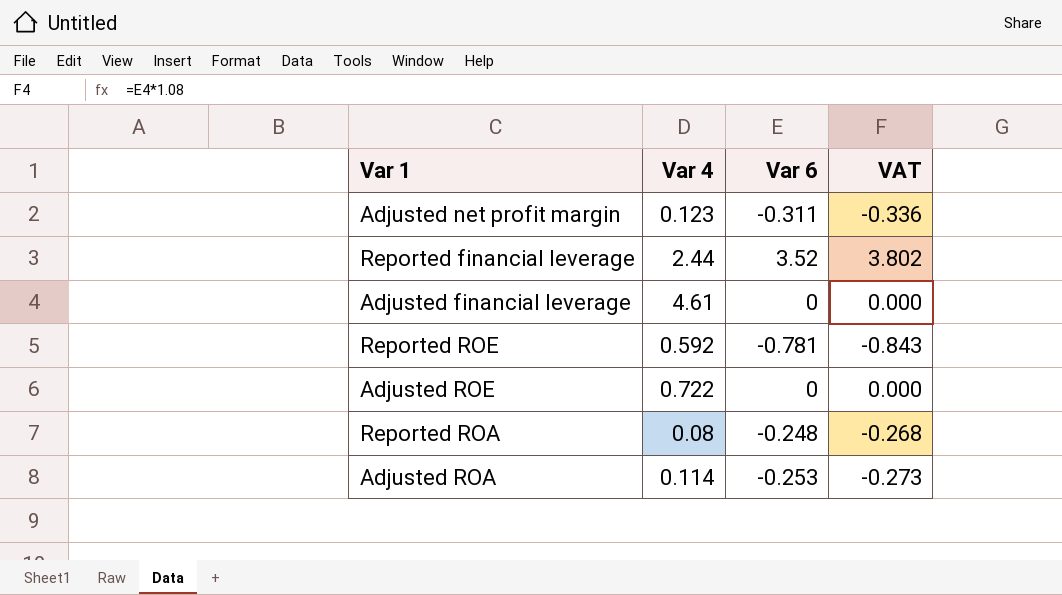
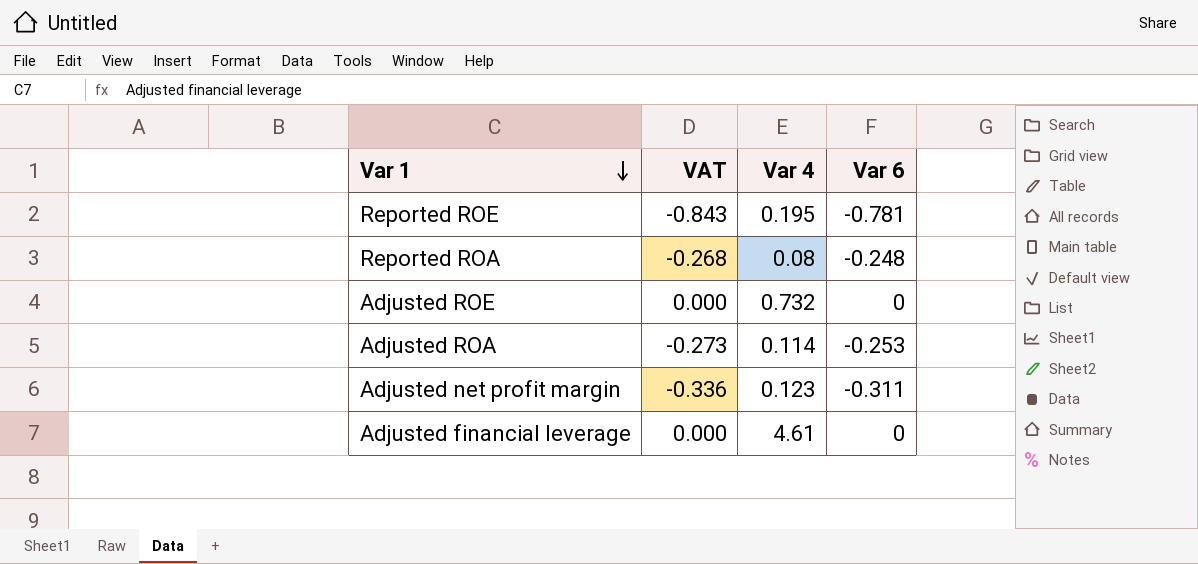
row order: none -> Var 1 descending
column VAT | position: 4 -> 2
row Reported financial leverage: 2.44 | 3.52 | 3.802 -> none
Reported ROE | Var 4: 0.592 -> 0.195
Adjusted ROE | Var 4: 0.722 -> 0.732

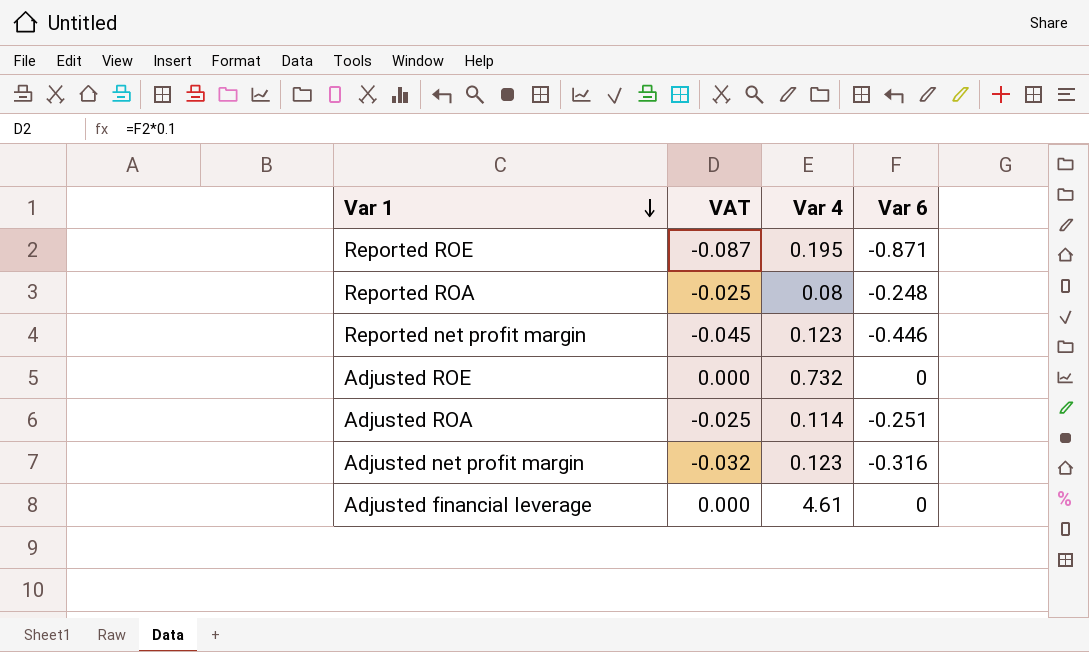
column VAT | formula: [Var 6] * 1.08 -> [Var 6] * 0.1
Reported ROE | Var 6: -0.781 -> -0.871
row Reported net profit margin: none -> -0.045 | 0.123 | -0.446
Adjusted ROA | Var 6: -0.253 -> -0.251
Adjusted net profit margin | Var 6: -0.311 -> -0.316

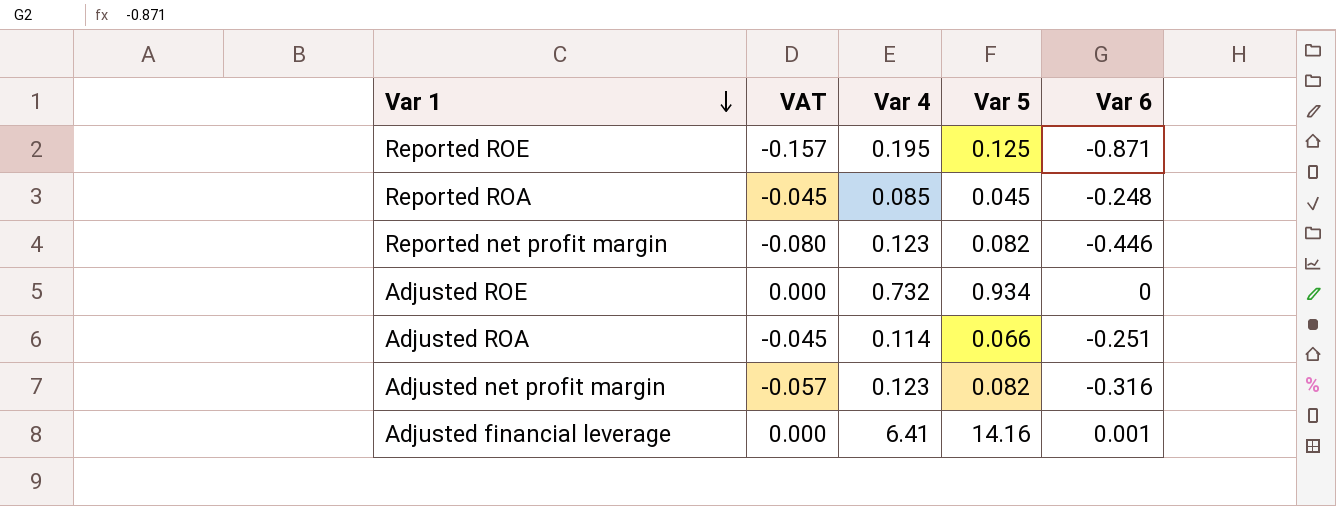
column VAT | formula: [Var 6] * 0.1 -> [Var 6] * 0.18
column Var 5 | position: none -> 4
Reported ROA | Var 4: 0.08 -> 0.085
Adjusted financial leverage | Var 4: 4.61 -> 6.41
Adjusted financial leverage | Var 6: 0 -> 0.001

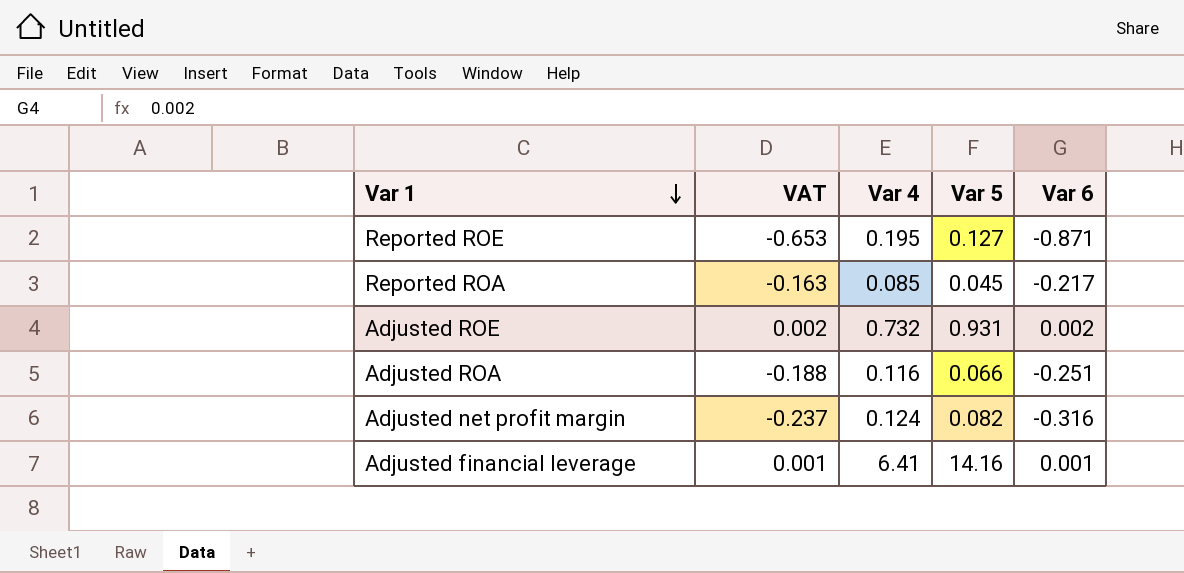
column VAT | formula: [Var 6] * 0.18 -> [Var 6] * 0.75
row Reported net profit margin: -0.080 | 0.123 | 0.082 | -0.446 -> none
Reported ROE | Var 5: 0.125 -> 0.127
Reported ROA | Var 6: -0.248 -> -0.217
Adjusted ROE | Var 5: 0.934 -> 0.931
Adjusted ROE | Var 6: 0 -> 0.002
Adjusted ROA | Var 4: 0.114 -> 0.116
Adjusted net profit margin | Var 4: 0.123 -> 0.124

